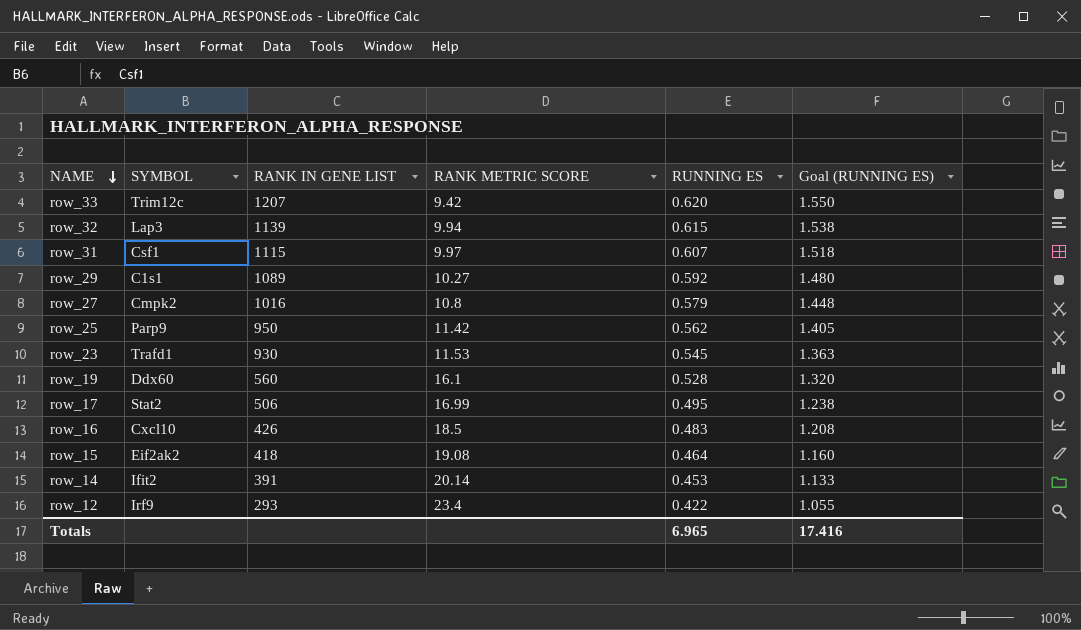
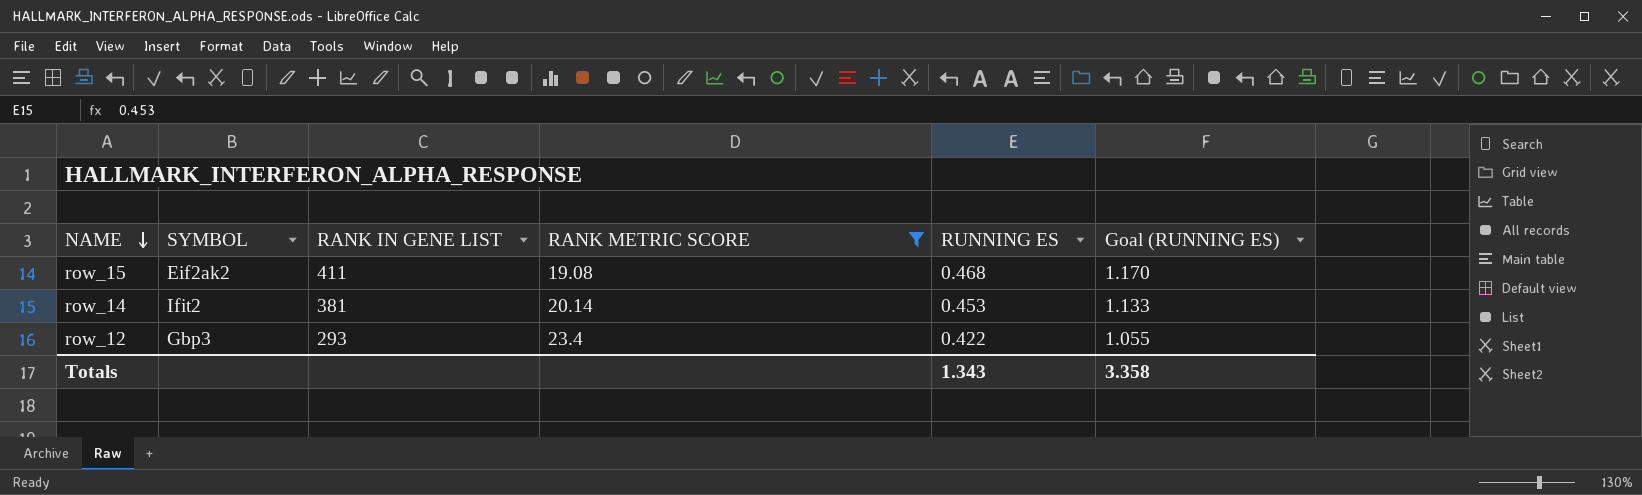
filter: none -> RANK METRIC SCORE >= 19.08
row_15 | RANK IN GENE LIST: 418 -> 411
row_15 | RUNNING ES: 0.464 -> 0.468
row_15 | Goal (RUNNING ES): 1.160 -> 1.170
row_14 | RANK IN GENE LIST: 391 -> 381
row_12 | SYMBOL: Irf9 -> Gbp3
Totals | RUNNING ES: 6.965 -> 1.343
Totals | Goal (RUNNING ES): 17.416 -> 3.358

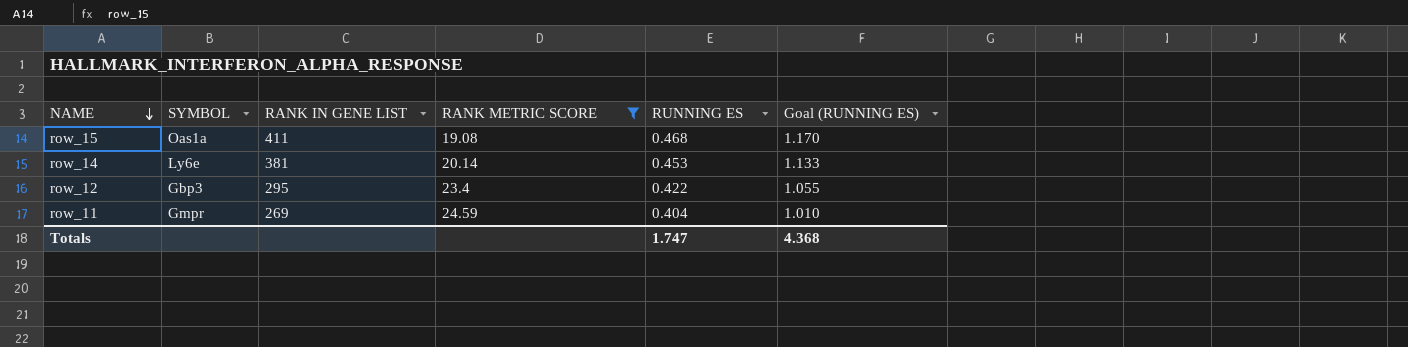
row_15 | SYMBOL: Eif2ak2 -> Oas1a
row_14 | SYMBOL: Ifit2 -> Ly6e
row_12 | RANK IN GENE LIST: 293 -> 295
row row_11: none -> Gmpr | 269 | 24.59 | 0.404 | 1.010
Totals | RUNNING ES: 1.343 -> 1.747
Totals | Goal (RUNNING ES): 3.358 -> 4.368

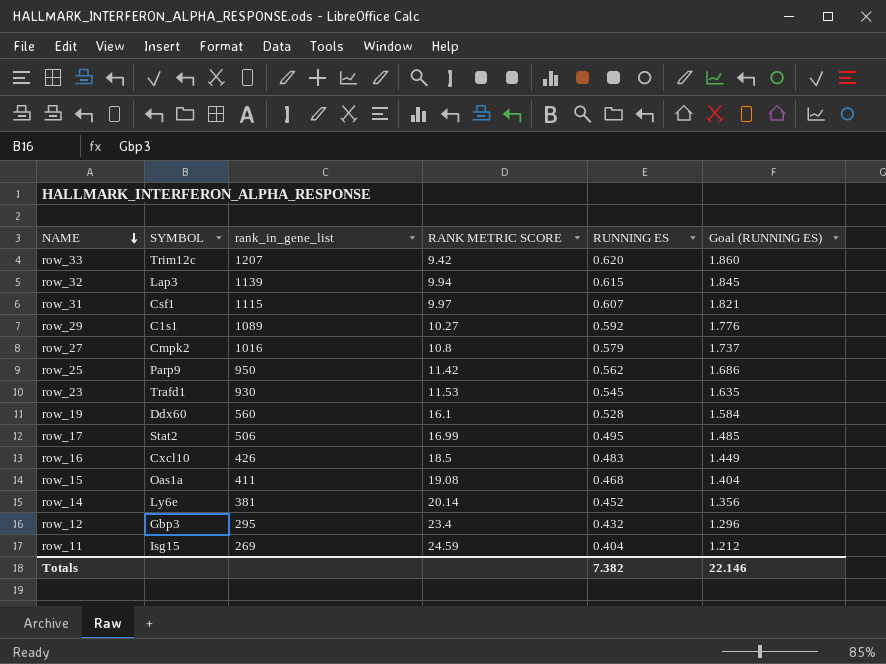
filter: RANK METRIC SCORE >= 19.08 -> none
column name: RANK IN GENE LIST -> rank_in_gene_list
column Goal (RUNNING ES) | formula: [RUNNING ES] * 2.5 -> [RUNNING ES] * 3
row_14 | RUNNING ES: 0.453 -> 0.452
row_12 | RUNNING ES: 0.422 -> 0.432
row_11 | SYMBOL: Gmpr -> Isg15
Totals | RUNNING ES: 1.747 -> 7.382
Totals | Goal (RUNNING ES): 4.368 -> 22.146

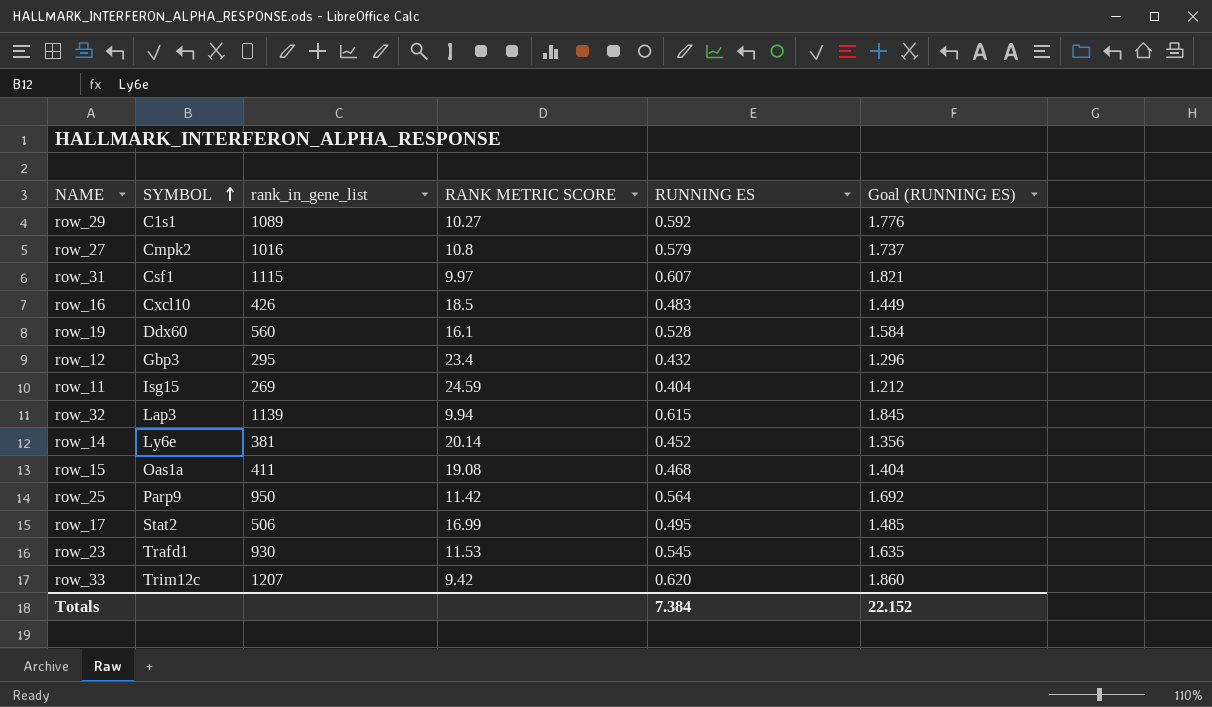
row order: NAME descending -> SYMBOL ascending
row_25 | RUNNING ES: 0.562 -> 0.564
row_25 | Goal (RUNNING ES): 1.686 -> 1.692
Totals | RUNNING ES: 7.382 -> 7.384
Totals | Goal (RUNNING ES): 22.146 -> 22.152

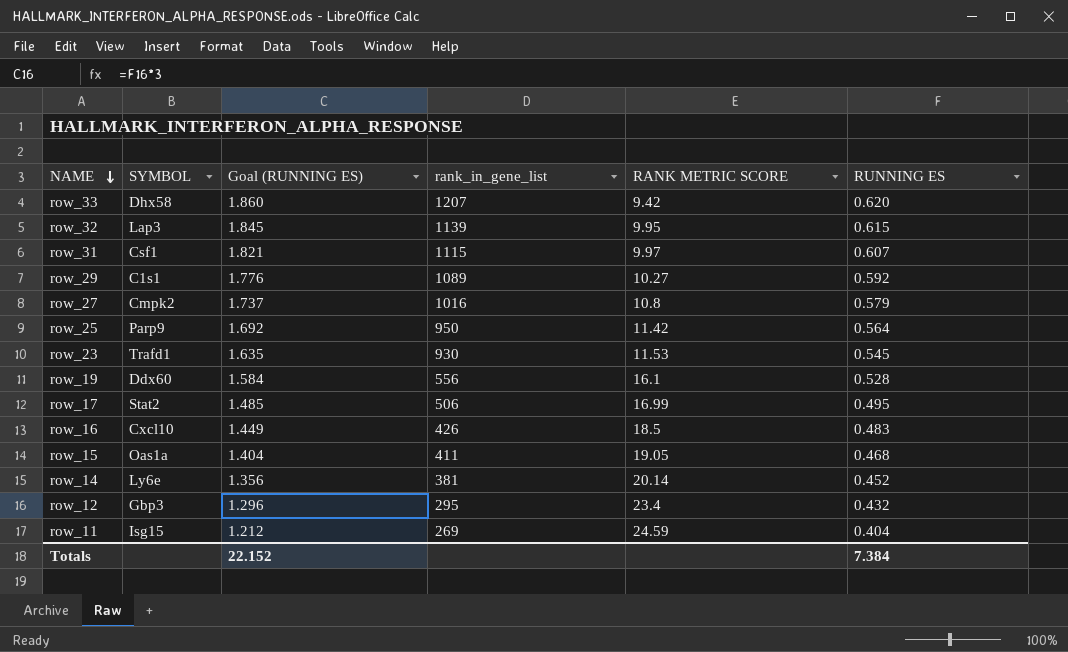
row order: SYMBOL ascending -> NAME descending
column Goal (RUNNING ES) | position: 6 -> 3
row_33 | SYMBOL: Trim12c -> Dhx58
row_32 | RANK METRIC SCORE: 9.94 -> 9.95
row_19 | rank_in_gene_list: 560 -> 556
row_15 | RANK METRIC SCORE: 19.08 -> 19.05

